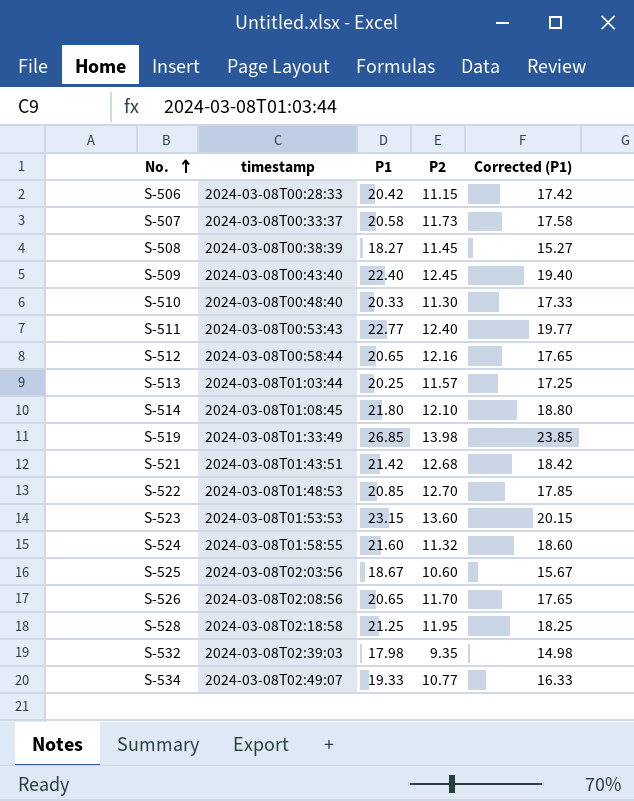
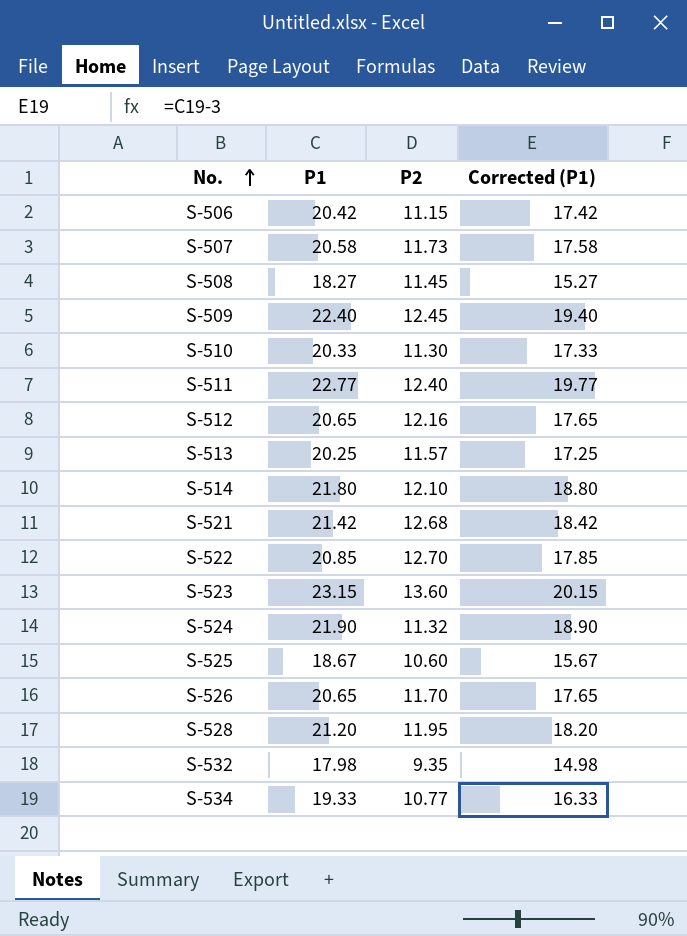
column timestamp | position: 2 -> none
row S-519: 2024-03-08T01:33:49 | 26.85 | 13.98 | 23.85 -> none
S-524 | P1: 21.60 -> 21.90
S-524 | Corrected (P1): 18.60 -> 18.90
S-528 | P1: 21.25 -> 21.20
S-528 | Corrected (P1): 18.25 -> 18.20

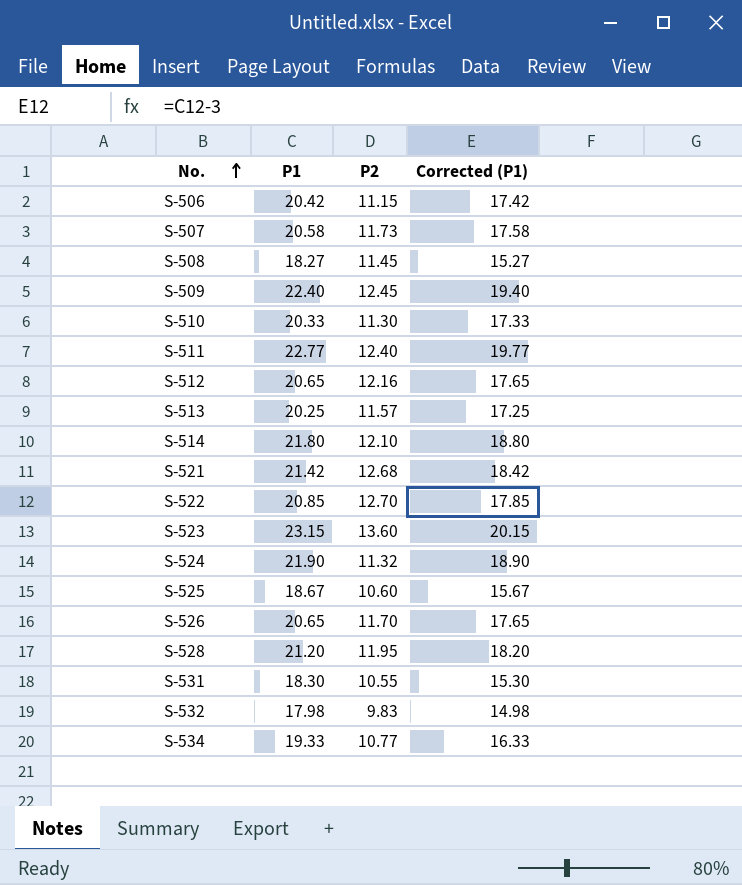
row S-531: none -> 18.30 | 10.55 | 15.30
S-532 | P2: 9.35 -> 9.83

